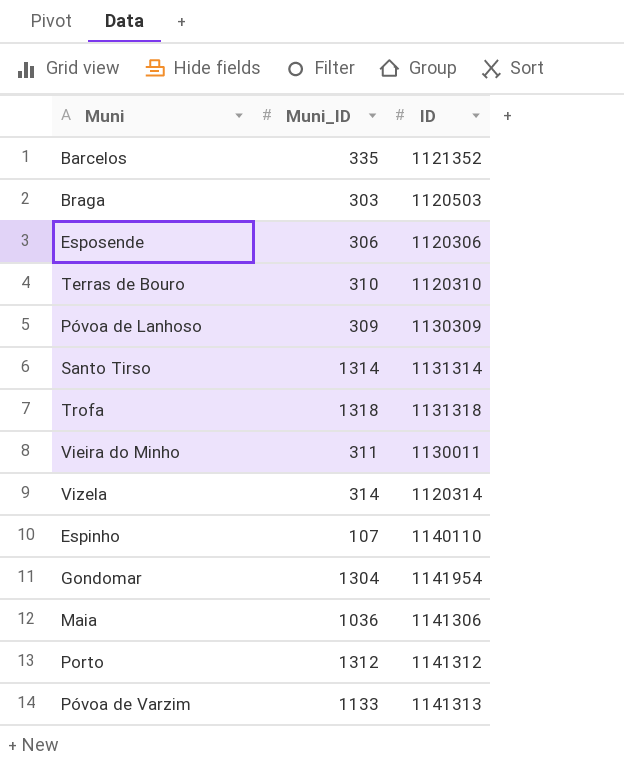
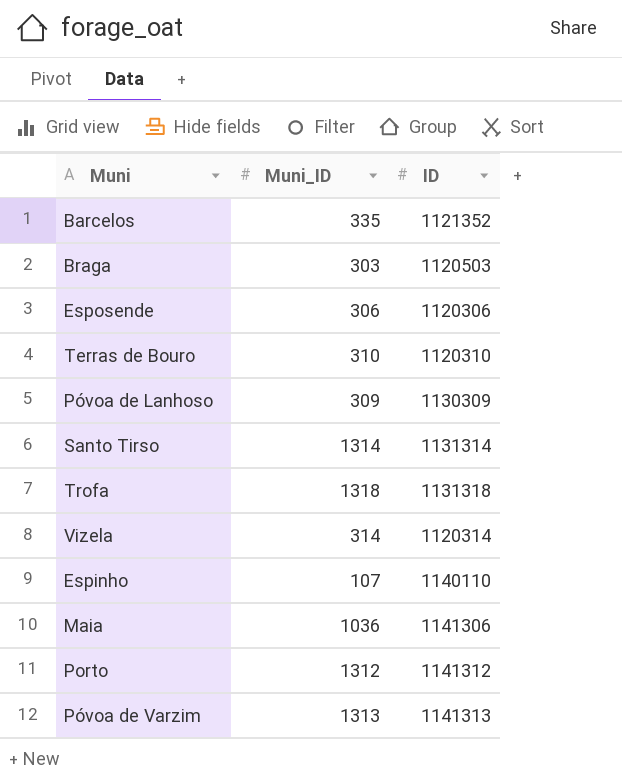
row Vieira do Minho: 311 | 1130011 -> none
row Gondomar: 1304 | 1141954 -> none
Póvoa de Varzim | Muni_ID: 1133 -> 1313

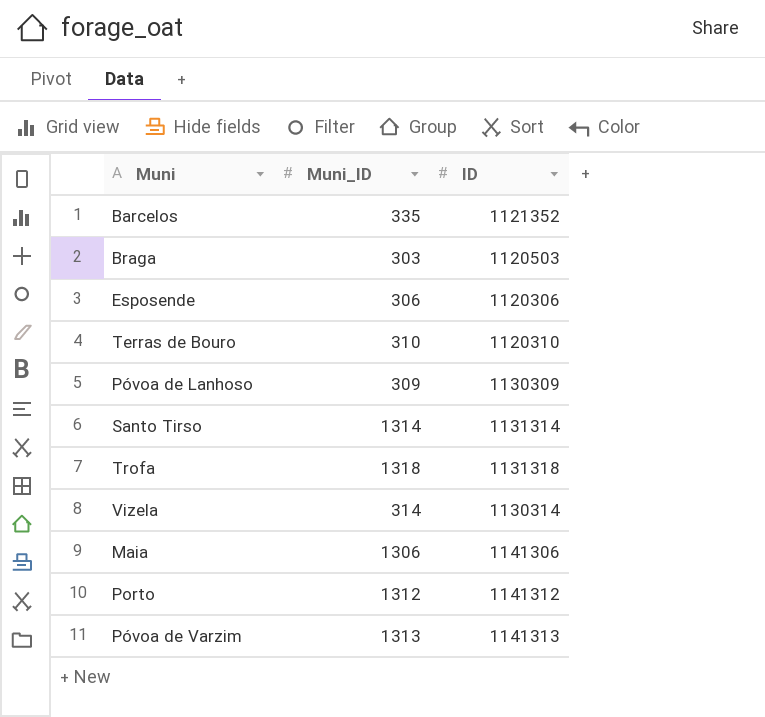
row Espinho: 107 | 1140110 -> none
Vizela | ID: 1120314 -> 1130314
Maia | Muni_ID: 1036 -> 1306

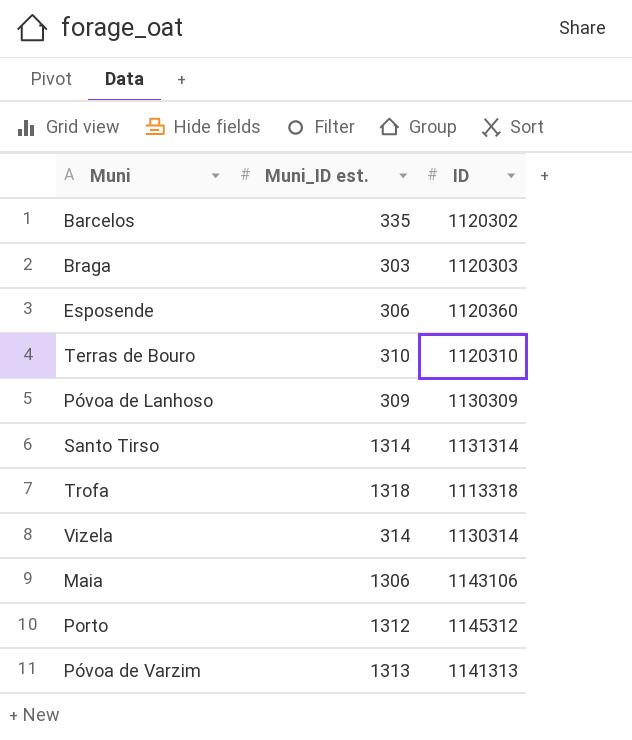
column name: Muni_ID -> Muni_ID est.
Barcelos | ID: 1121352 -> 1120302
Braga | ID: 1120503 -> 1120303
Esposende | ID: 1120306 -> 1120360
Trofa | ID: 1131318 -> 1113318
Maia | ID: 1141306 -> 1143106
Porto | ID: 1141312 -> 1145312

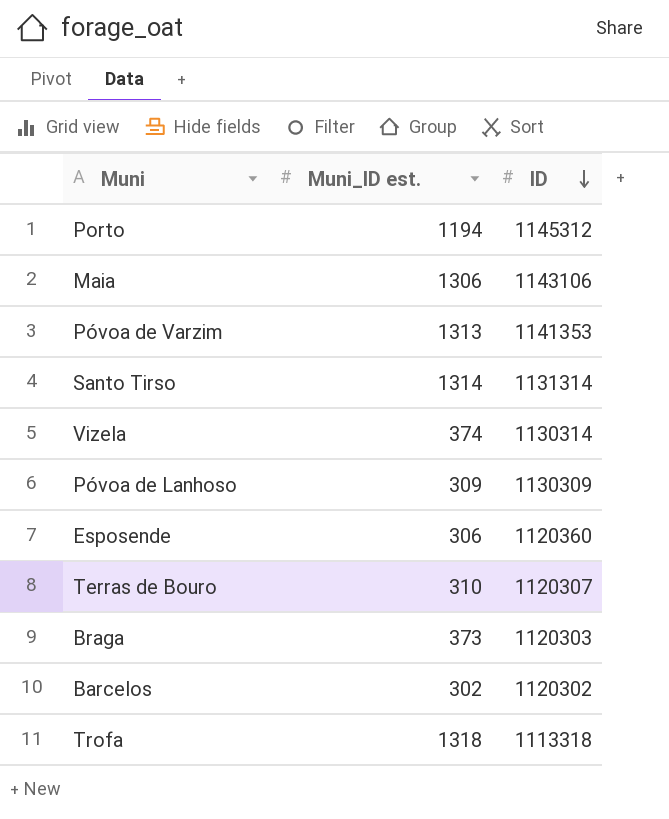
row order: none -> ID descending
Porto | Muni_ID est.: 1312 -> 1194
Póvoa de Varzim | ID: 1141313 -> 1141353
Vizela | Muni_ID est.: 314 -> 374
Terras de Bouro | ID: 1120310 -> 1120307
Braga | Muni_ID est.: 303 -> 373
Barcelos | Muni_ID est.: 335 -> 302

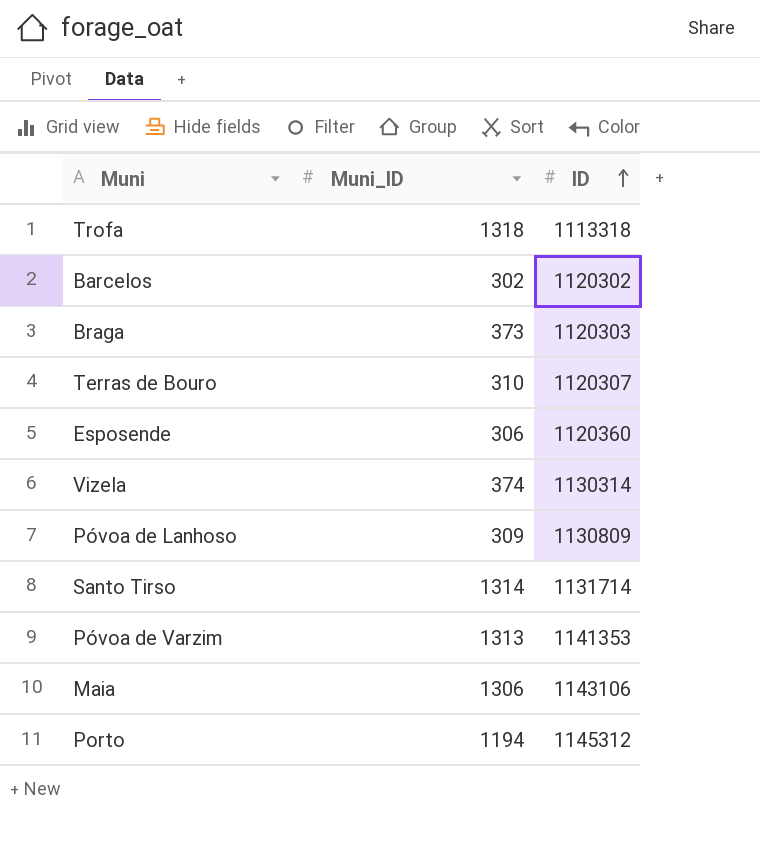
row order: ID descending -> ID ascending
column name: Muni_ID est. -> Muni_ID
Póvoa de Lanhoso | ID: 1130309 -> 1130809
Santo Tirso | ID: 1131314 -> 1131714

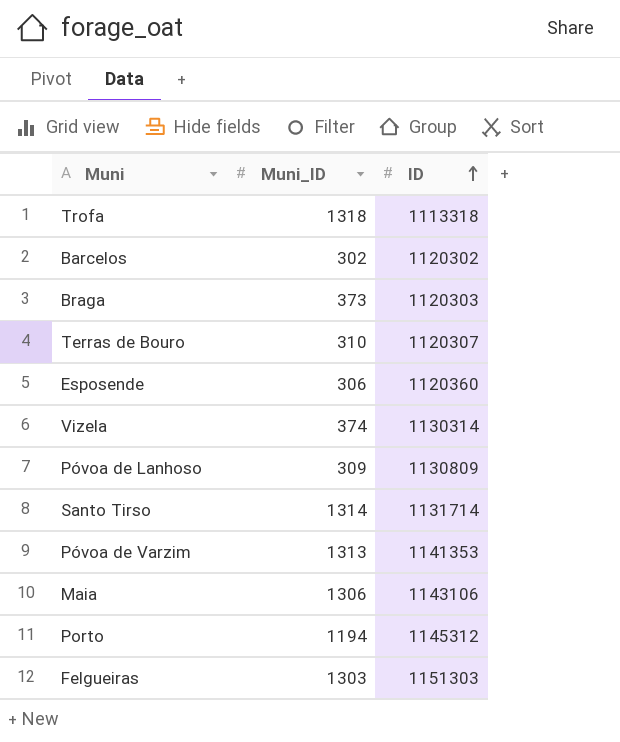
row Felgueiras: none -> 1303 | 1151303

